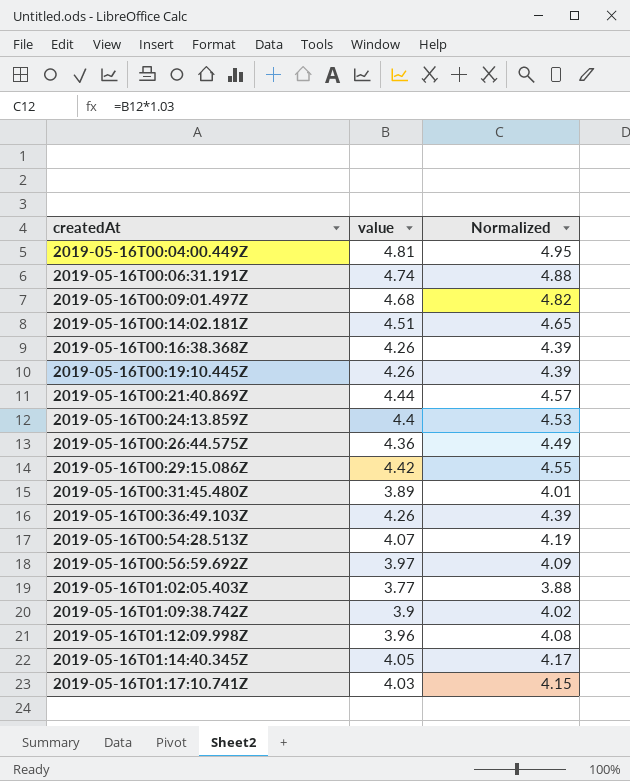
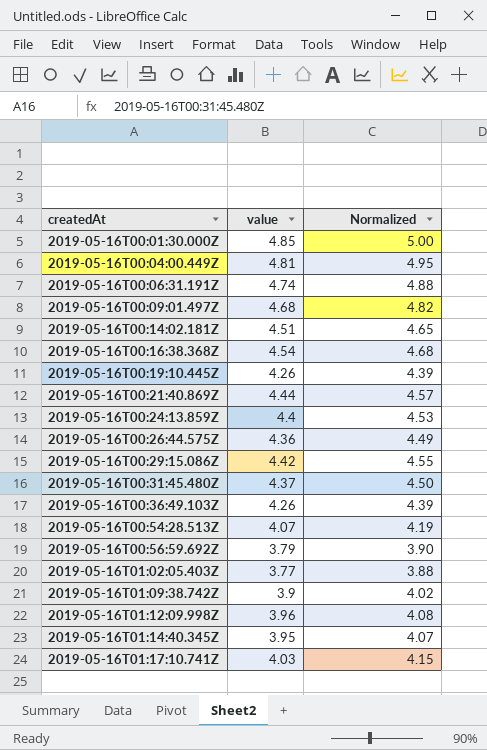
row 2019-05-16T00:01:30.000Z: none -> 4.85 | 5.00
2019-05-16T00:16:38.368Z | value: 4.26 -> 4.54
2019-05-16T00:16:38.368Z | Normalized: 4.39 -> 4.68
2019-05-16T00:31:45.480Z | value: 3.89 -> 4.37
2019-05-16T00:31:45.480Z | Normalized: 4.01 -> 4.50
2019-05-16T00:56:59.692Z | value: 3.97 -> 3.79
2019-05-16T00:56:59.692Z | Normalized: 4.09 -> 3.90
2019-05-16T01:14:40.345Z | value: 4.05 -> 3.95
2019-05-16T01:14:40.345Z | Normalized: 4.17 -> 4.07

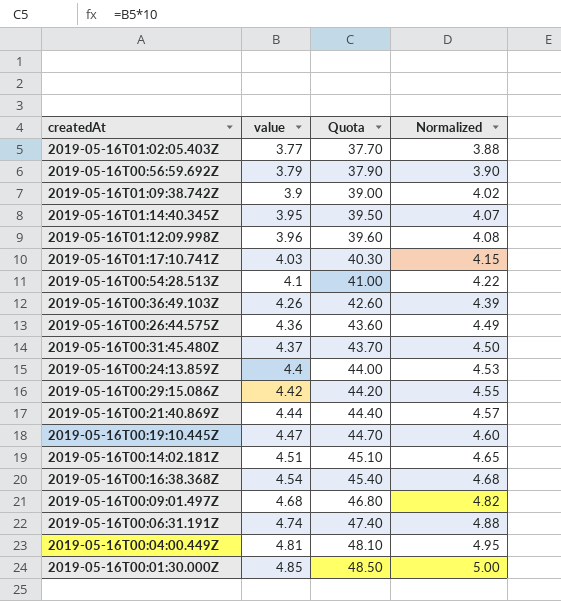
row order: createdAt ascending -> value ascending
column Quota | formula: none -> [value] * 10
2019-05-16T00:54:28.513Z | value: 4.07 -> 4.1
2019-05-16T00:54:28.513Z | Normalized: 4.19 -> 4.22
2019-05-16T00:19:10.445Z | value: 4.26 -> 4.47
2019-05-16T00:19:10.445Z | Normalized: 4.39 -> 4.60

